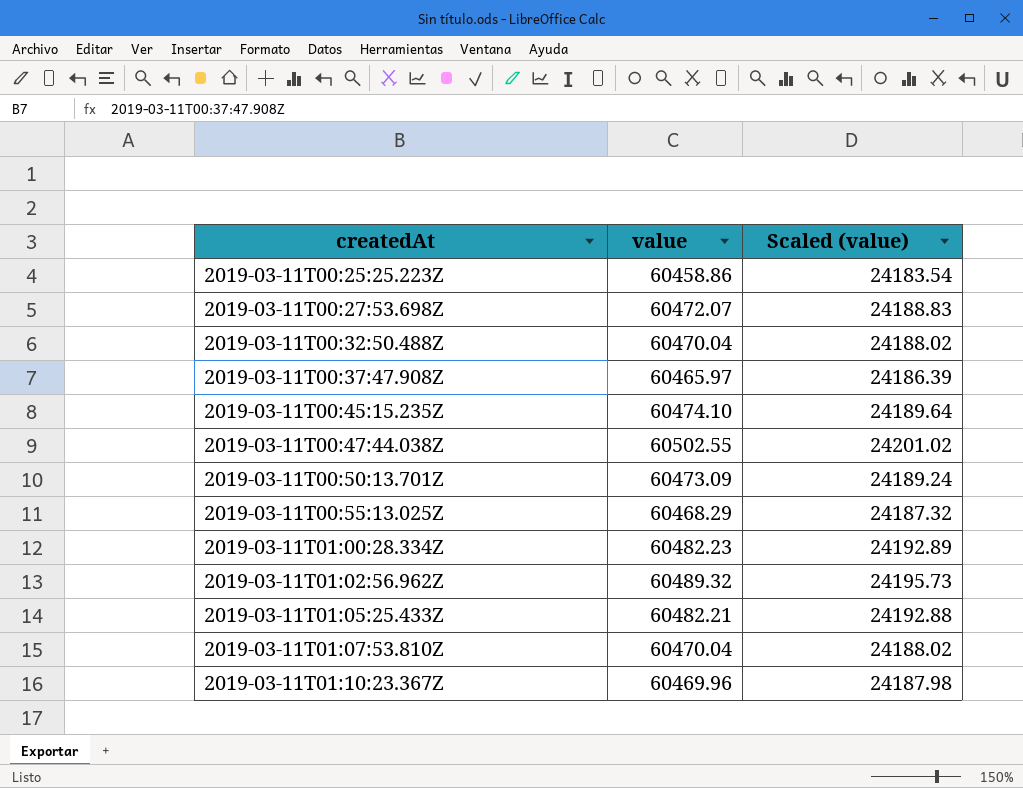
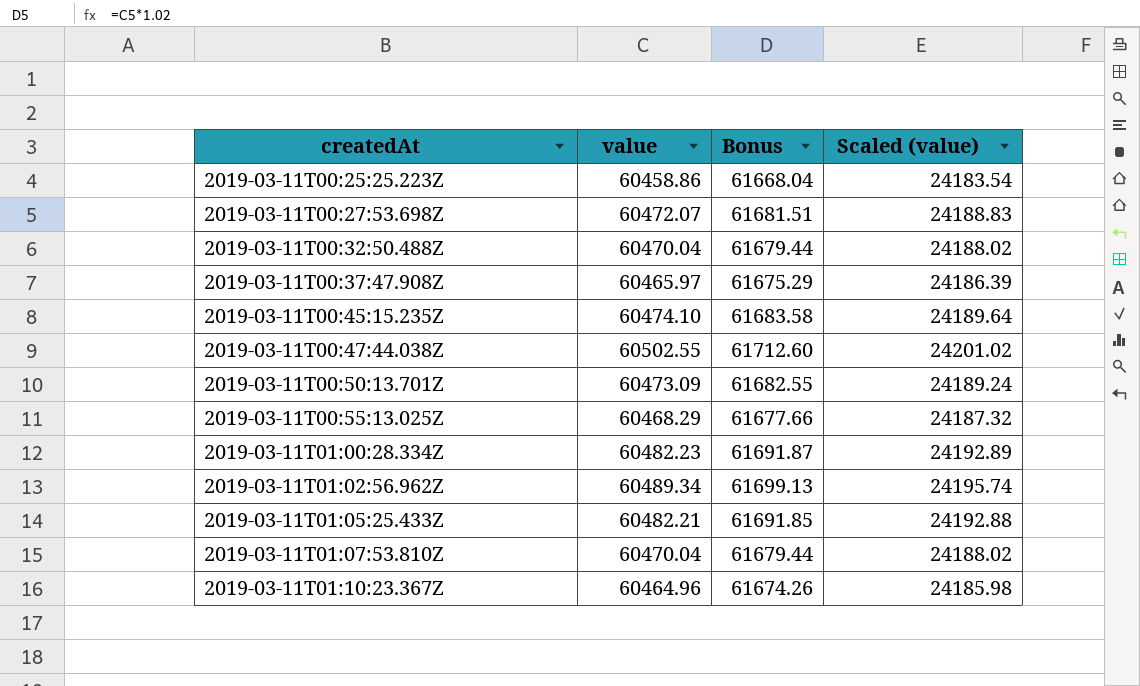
column Bonus | formula: none -> [value] * 1.02
2019-03-11T01:02:56.962Z | value: 60489.32 -> 60489.34
2019-03-11T01:02:56.962Z | Scaled (value): 24195.73 -> 24195.74
2019-03-11T01:10:23.367Z | value: 60469.96 -> 60464.96
2019-03-11T01:10:23.367Z | Scaled (value): 24187.98 -> 24185.98

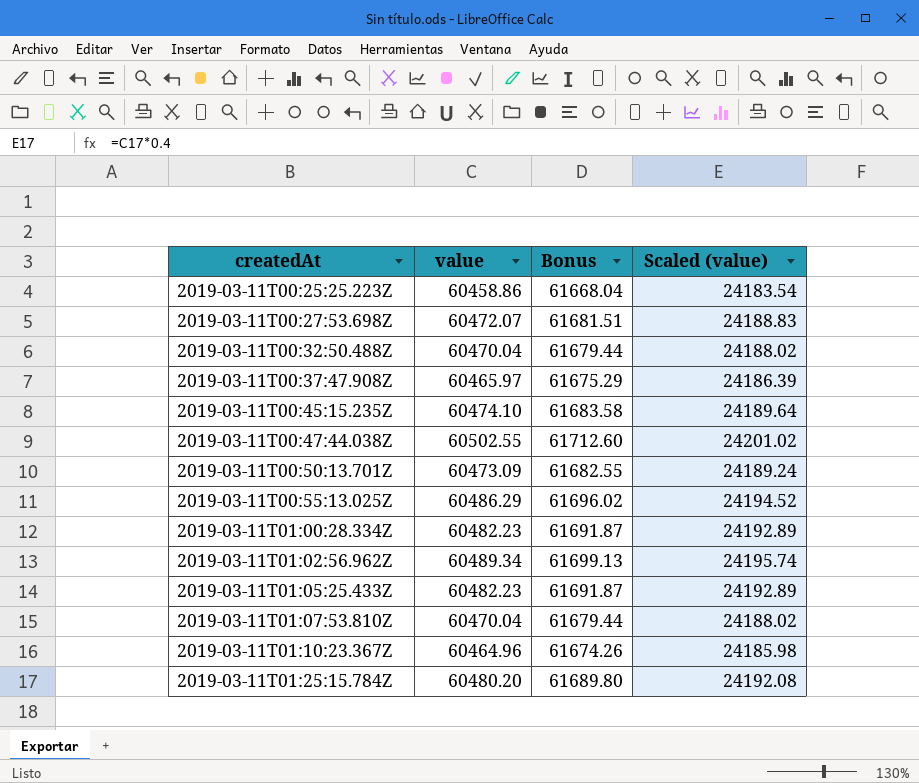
2019-03-11T00:55:13.025Z | value: 60468.29 -> 60486.29
2019-03-11T00:55:13.025Z | Bonus: 61677.66 -> 61696.02
2019-03-11T00:55:13.025Z | Scaled (value): 24187.32 -> 24194.52
2019-03-11T01:05:25.433Z | value: 60482.21 -> 60482.23
2019-03-11T01:05:25.433Z | Bonus: 61691.85 -> 61691.87
2019-03-11T01:05:25.433Z | Scaled (value): 24192.88 -> 24192.89
row 2019-03-11T01:25:15.784Z: none -> 60480.20 | 61689.80 | 24192.08

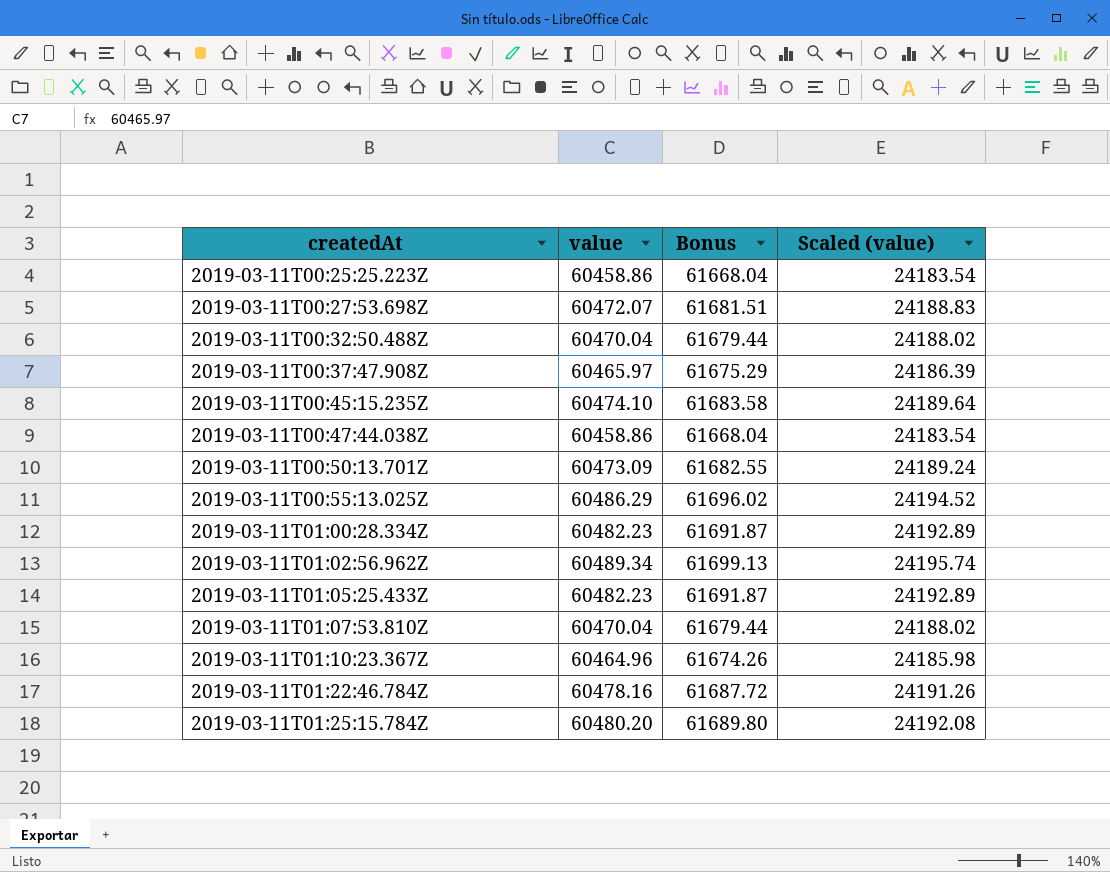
2019-03-11T00:47:44.038Z | value: 60502.55 -> 60458.86
2019-03-11T00:47:44.038Z | Bonus: 61712.60 -> 61668.04
2019-03-11T00:47:44.038Z | Scaled (value): 24201.02 -> 24183.54
row 2019-03-11T01:22:46.784Z: none -> 60478.16 | 61687.72 | 24191.26

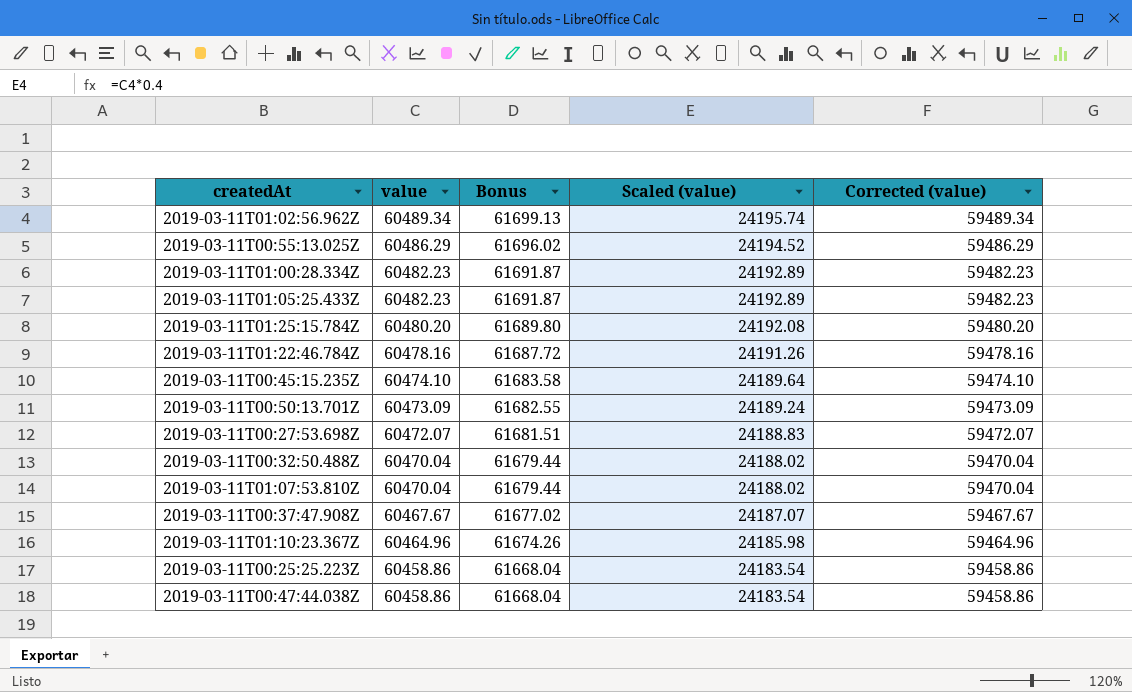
row order: createdAt ascending -> value descending
column Corrected (value) | formula: none -> [value] - 1000
2019-03-11T00:37:47.908Z | value: 60465.97 -> 60467.67
2019-03-11T00:37:47.908Z | Bonus: 61675.29 -> 61677.02
2019-03-11T00:37:47.908Z | Scaled (value): 24186.39 -> 24187.07

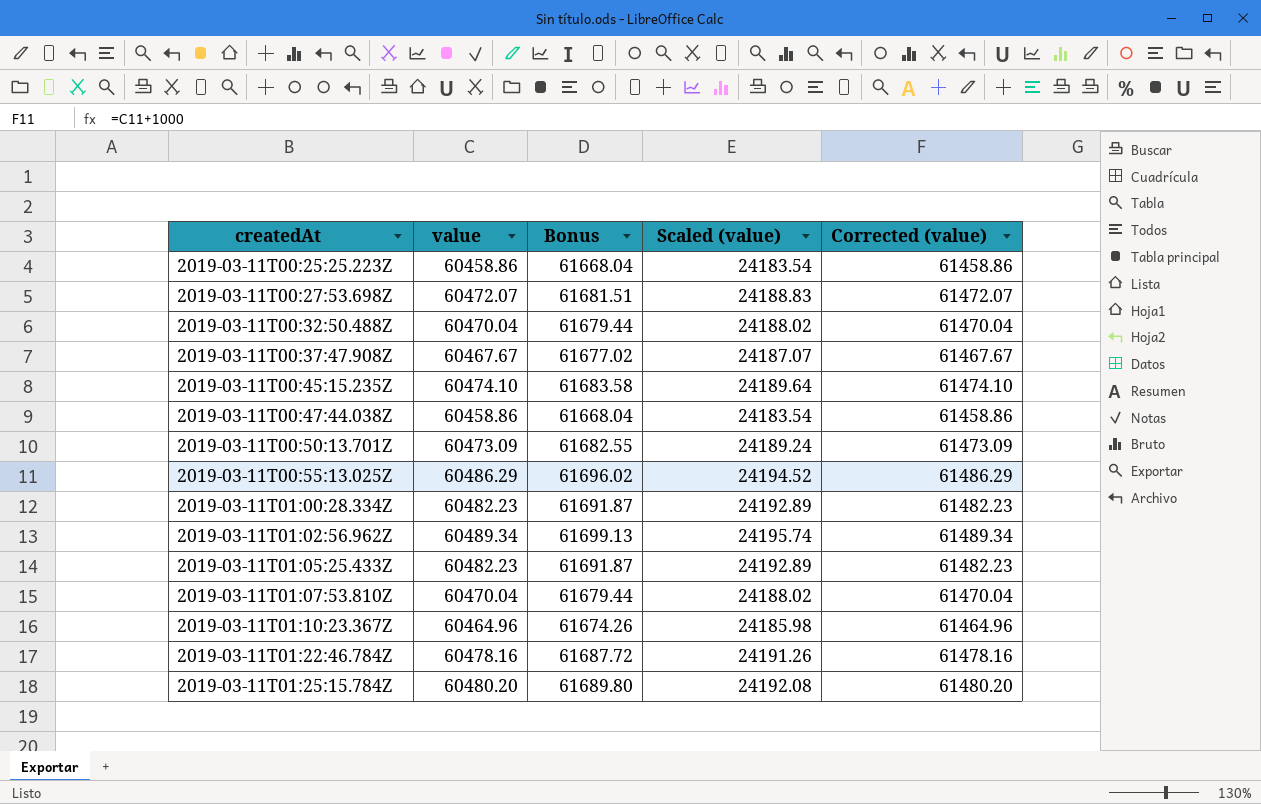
row order: value descending -> createdAt ascending
column Corrected (value) | formula: [value] - 1000 -> [value] + 1000

